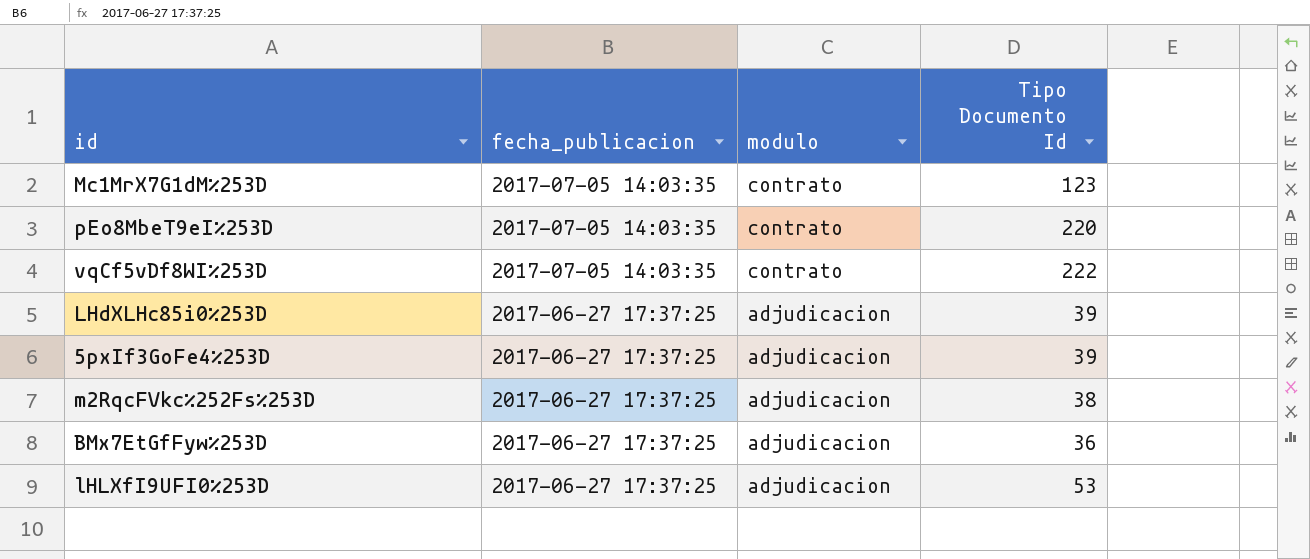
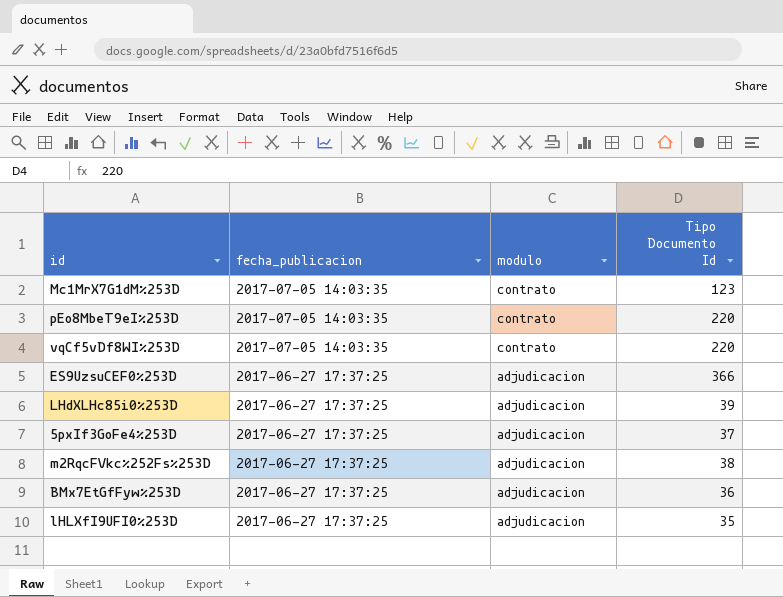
vqCf5vDf8WI%253D | Tipo Documento Id: 222 -> 220
row ES9UzsuCEF0%253D: none -> 2017-06-27 17:37:25 | adjudicacion | 366
5pxIf3GoFe4%253D | Tipo Documento Id: 39 -> 37
lHLXfI9UFI0%253D | Tipo Documento Id: 53 -> 35

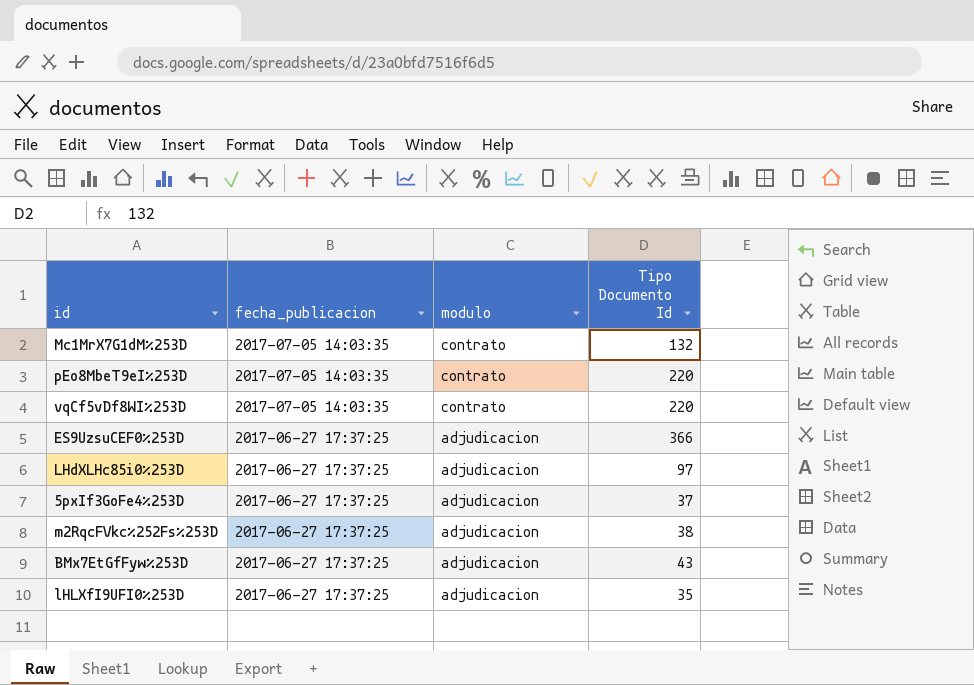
Mc1MrX7G1dM%253D | Tipo Documento Id: 123 -> 132
LHdXLHc85i0%253D | Tipo Documento Id: 39 -> 97
BMx7EtGfFyw%253D | Tipo Documento Id: 36 -> 43

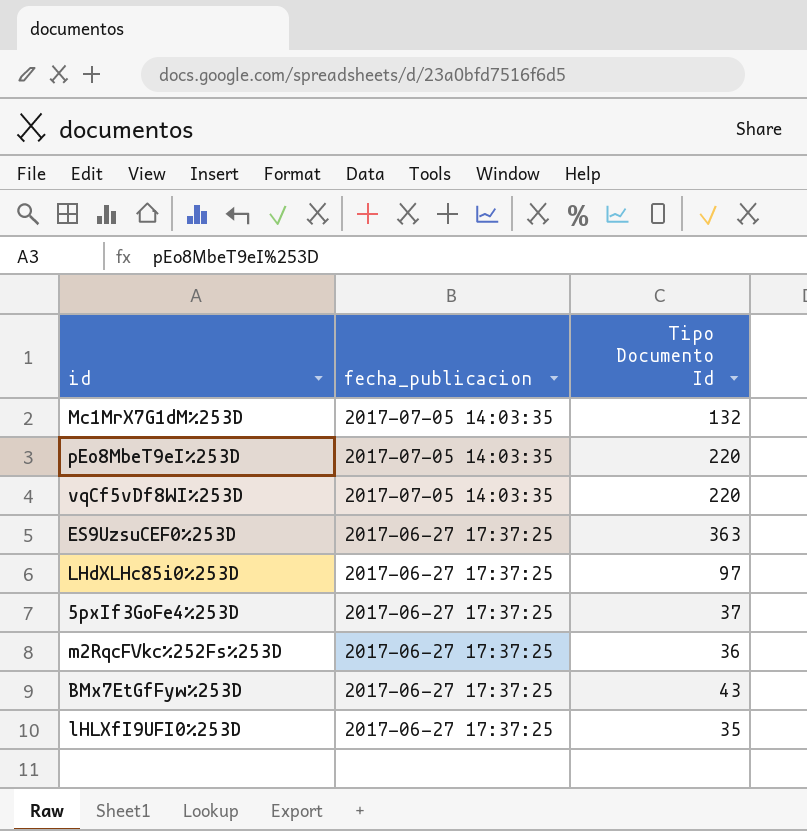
column modulo | position: 3 -> none
ES9UzsuCEF0%253D | Tipo Documento Id: 366 -> 363
m2RqcFVkc%252Fs%253D | Tipo Documento Id: 38 -> 36

